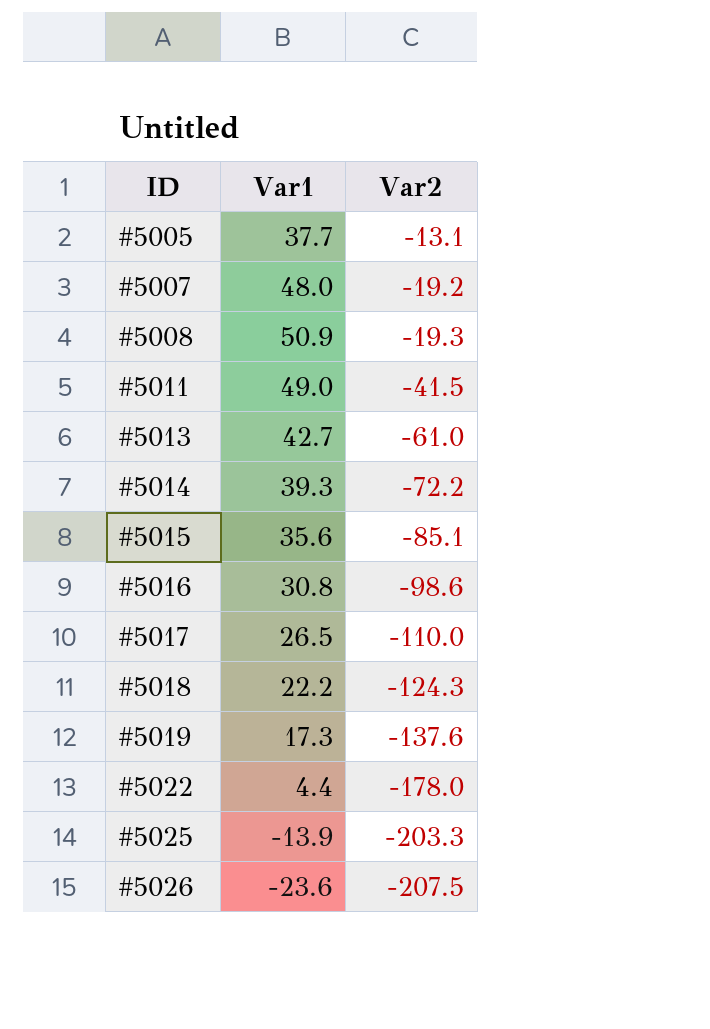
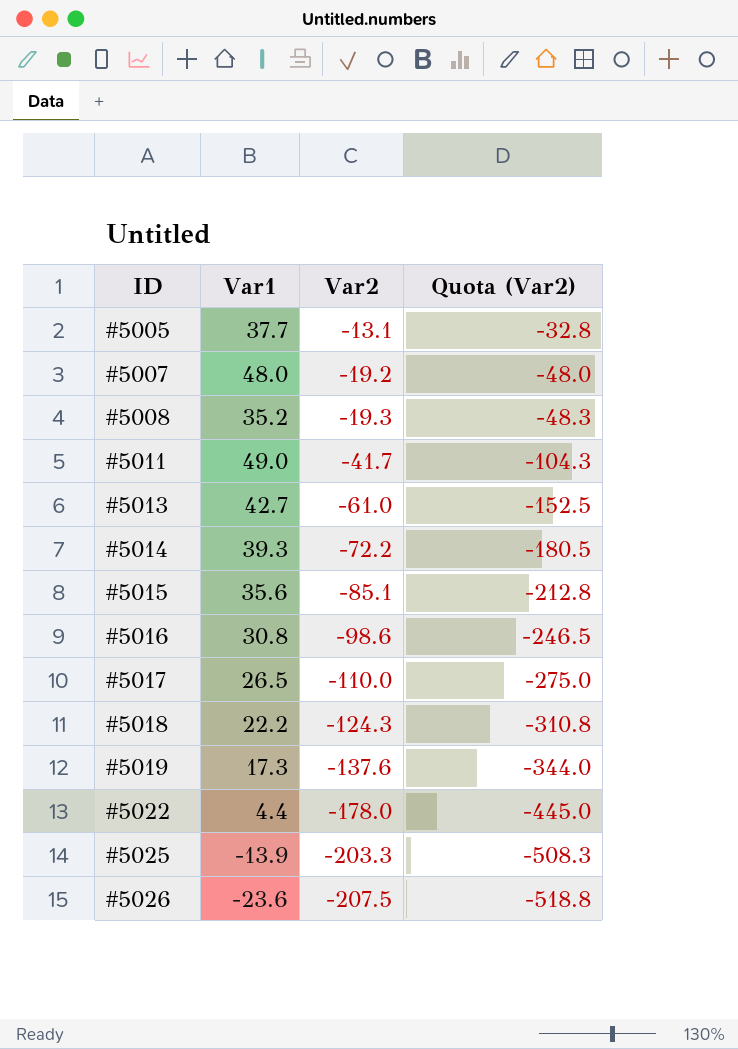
column Quota (Var2) | formula: none -> [Var2] * 2.5
#5008 | Var1: 50.9 -> 35.2
#5011 | Var2: -41.5 -> -41.7

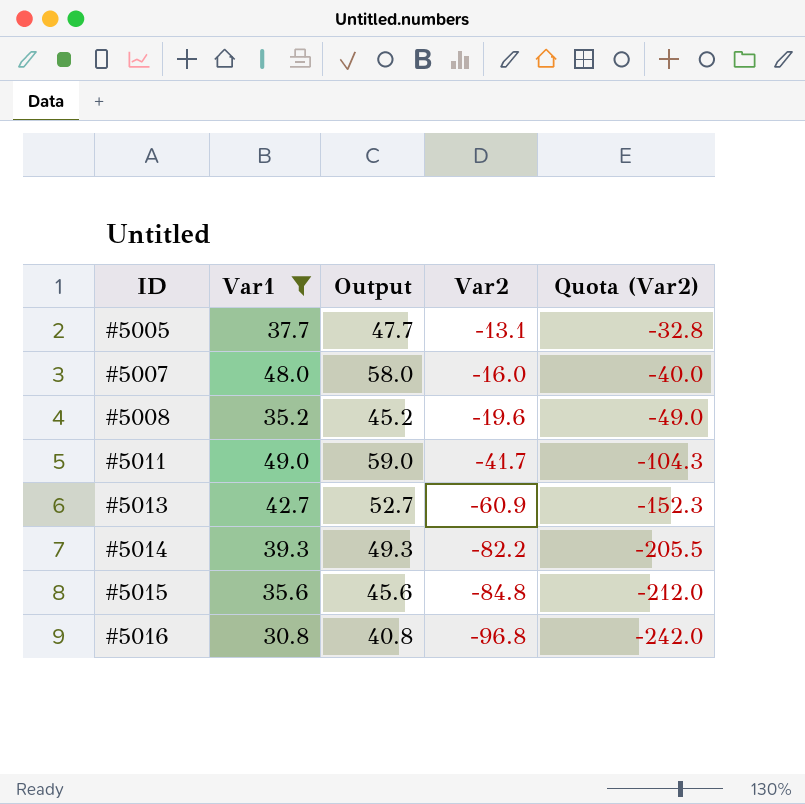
filter: none -> Var1 >= 30.8
column Output | formula: none -> [Var1] + 10
#5007 | Var2: -19.2 -> -16.0
#5007 | Quota (Var2): -48.0 -> -40.0
#5008 | Var2: -19.3 -> -19.6
#5008 | Quota (Var2): -48.3 -> -49.0
#5013 | Var2: -61.0 -> -60.9
#5013 | Quota (Var2): -152.5 -> -152.3
#5014 | Var2: -72.2 -> -82.2
#5014 | Quota (Var2): -180.5 -> -205.5
#5015 | Var2: -85.1 -> -84.8
#5015 | Quota (Var2): -212.8 -> -212.0
#5016 | Var2: -98.6 -> -96.8
#5016 | Quota (Var2): -246.5 -> -242.0

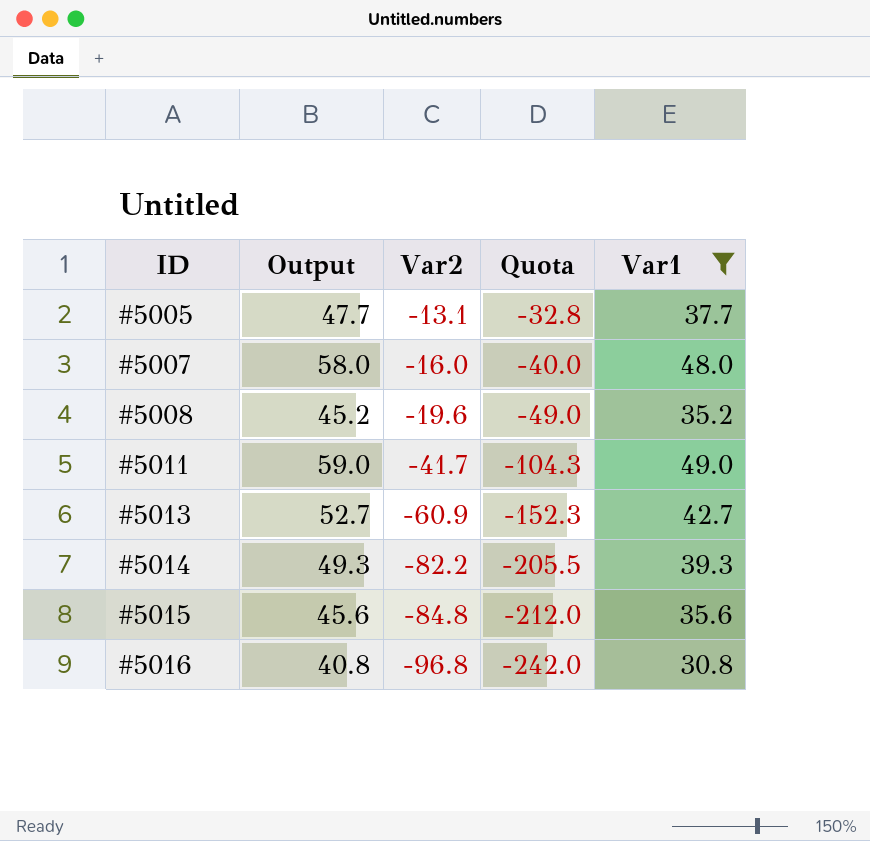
column name: Quota (Var2) -> Quota
column Var1 | position: 2 -> 5

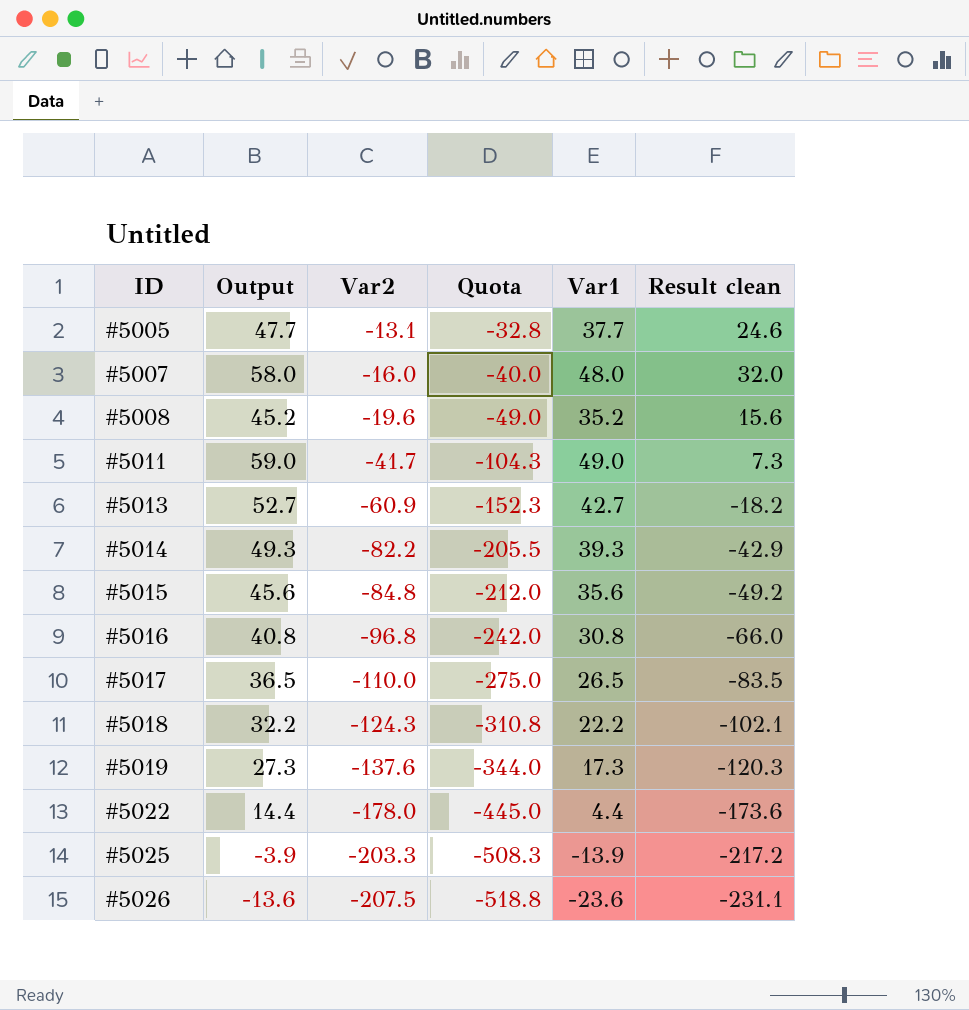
filter: Var1 >= 30.8 -> none
column Result clean | formula: none -> [Var2] + [Var1]

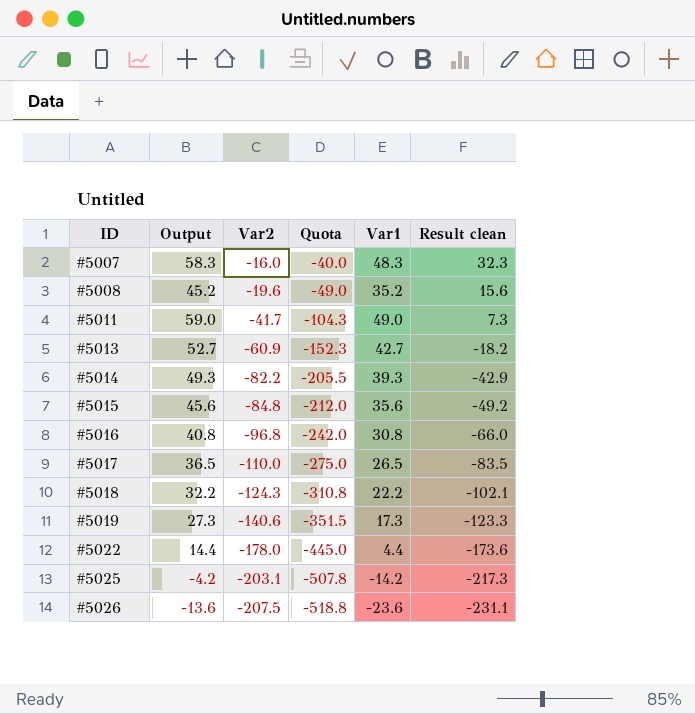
row #5005: 47.7 | -13.1 | -32.8 | 37.7 | 24.6 -> none
#5007 | Output: 58.0 -> 58.3
#5007 | Var1: 48.0 -> 48.3
#5007 | Result clean: 32.0 -> 32.3
#5019 | Var2: -137.6 -> -140.6
#5019 | Quota: -344.0 -> -351.5
#5019 | Result clean: -120.3 -> -123.3
#5025 | Output: -3.9 -> -4.2
#5025 | Var2: -203.3 -> -203.1
#5025 | Quota: -508.3 -> -507.8
#5025 | Var1: -13.9 -> -14.2
#5025 | Result clean: -217.2 -> -217.3

